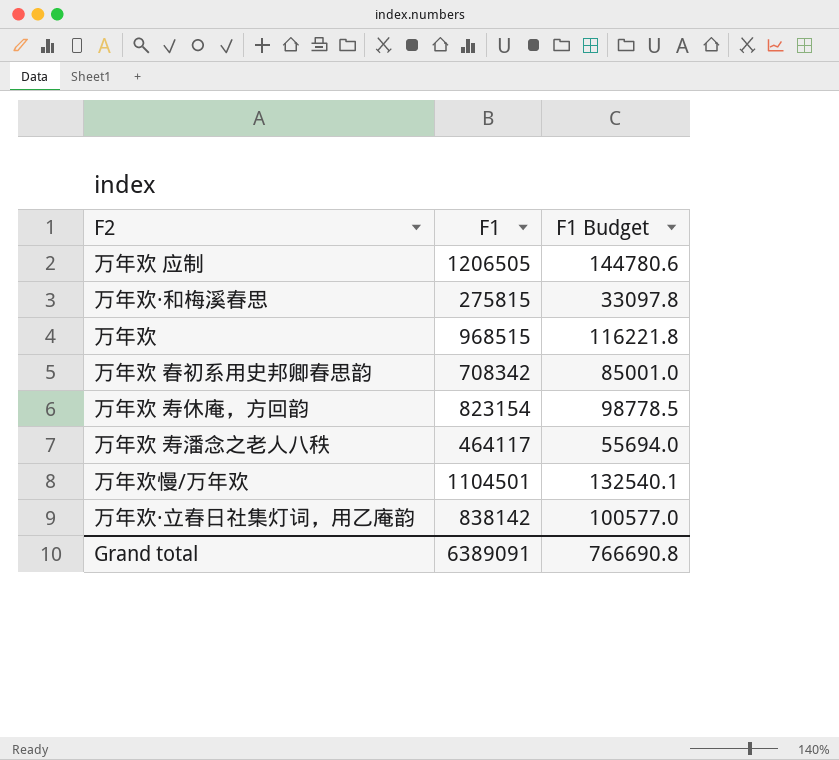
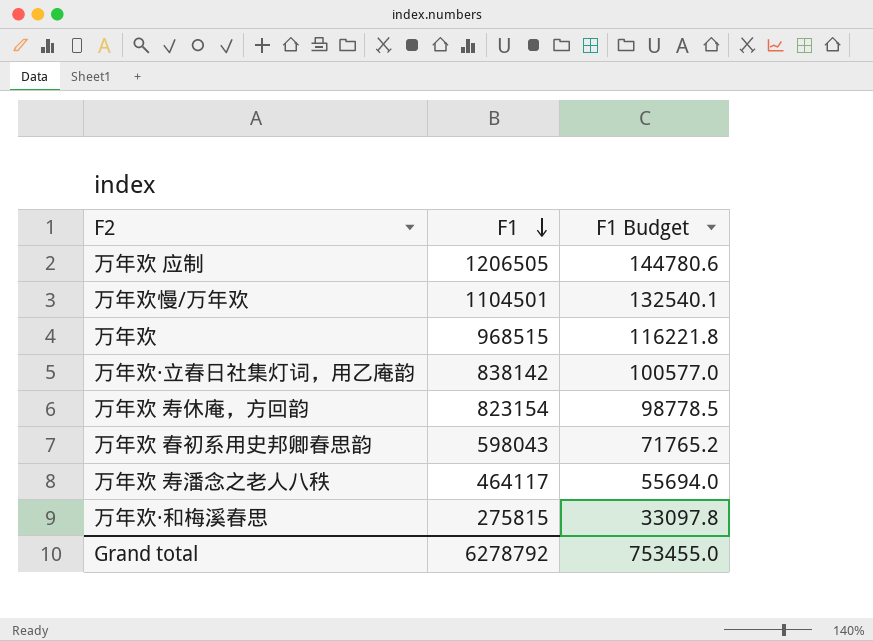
row order: none -> F1 descending
万年欢 春初系用史邦卿春思韵 | F1: 708342 -> 598043
万年欢 春初系用史邦卿春思韵 | F1 Budget: 85001.0 -> 71765.2
Grand total | F1: 6389091 -> 6278792
Grand total | F1 Budget: 766690.8 -> 753455.0

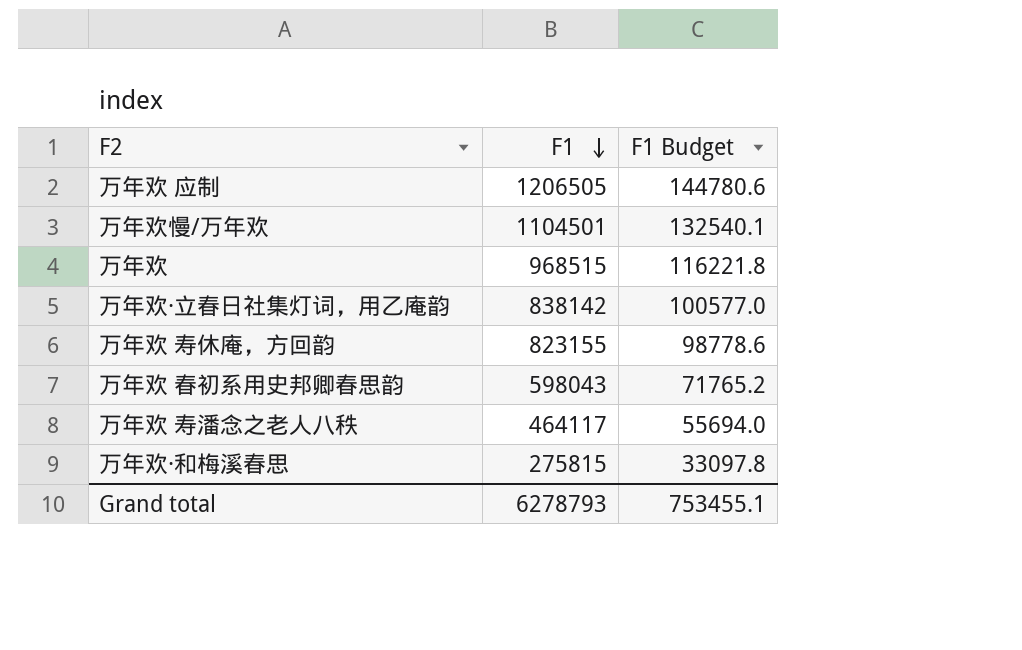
万年欢 寿休庵，方回韵 | F1: 823154 -> 823155
万年欢 寿休庵，方回韵 | F1 Budget: 98778.5 -> 98778.6
Grand total | F1: 6278792 -> 6278793
Grand total | F1 Budget: 753455.0 -> 753455.1

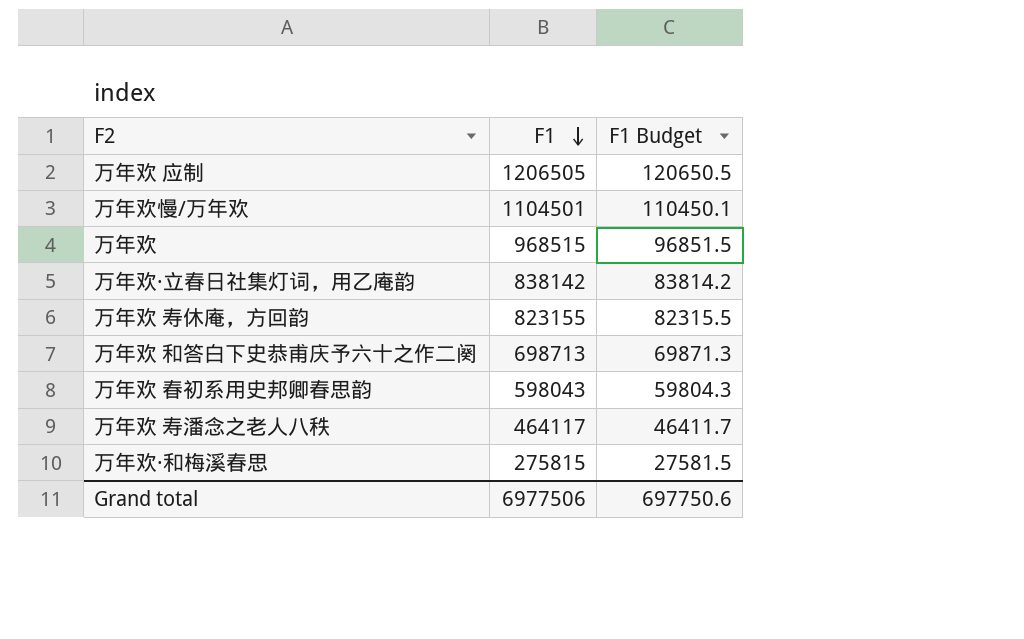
column F1 Budget | formula: [F1] * 0.12 -> [F1] * 0.1
row 万年欢 和答白下史恭甫庆予六十之作二阕: none -> 698713 | 69871.3
Grand total | F1: 6278793 -> 6977506
Grand total | F1 Budget: 753455.1 -> 697750.6

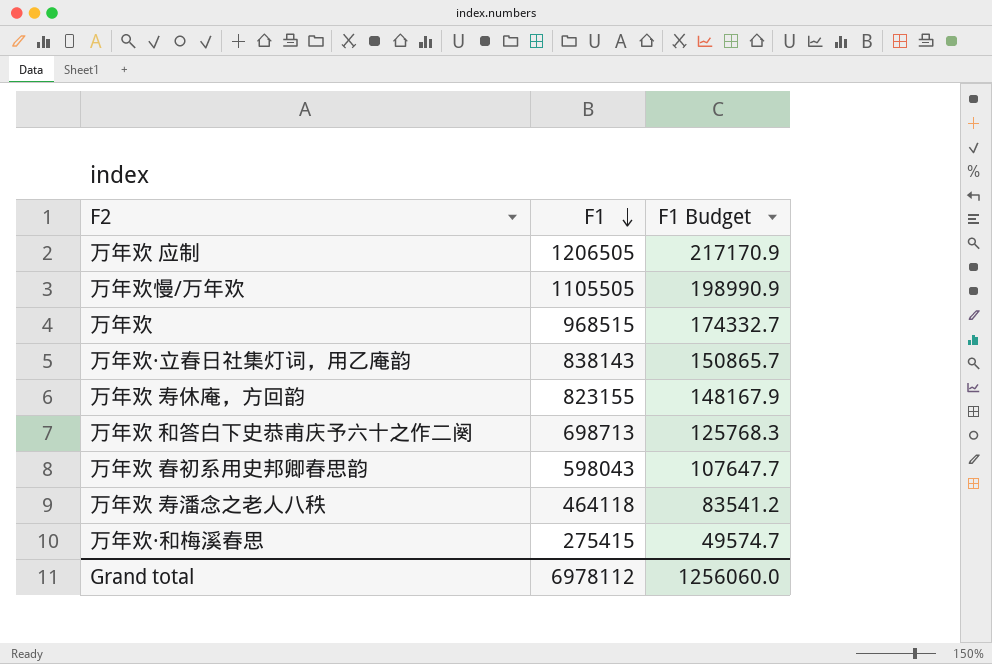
column F1 Budget | formula: [F1] * 0.1 -> [F1] * 0.18
万年欢慢/万年欢 | F1: 1104501 -> 1105505
万年欢·立春日社集灯词，用乙庵韵 | F1: 838142 -> 838143
万年欢 寿潘念之老人八秩 | F1: 464117 -> 464118
万年欢·和梅溪春思 | F1: 275815 -> 275415
Grand total | F1: 6977506 -> 6978112
Grand total | F1 Budget: 697750.6 -> 1256060.0

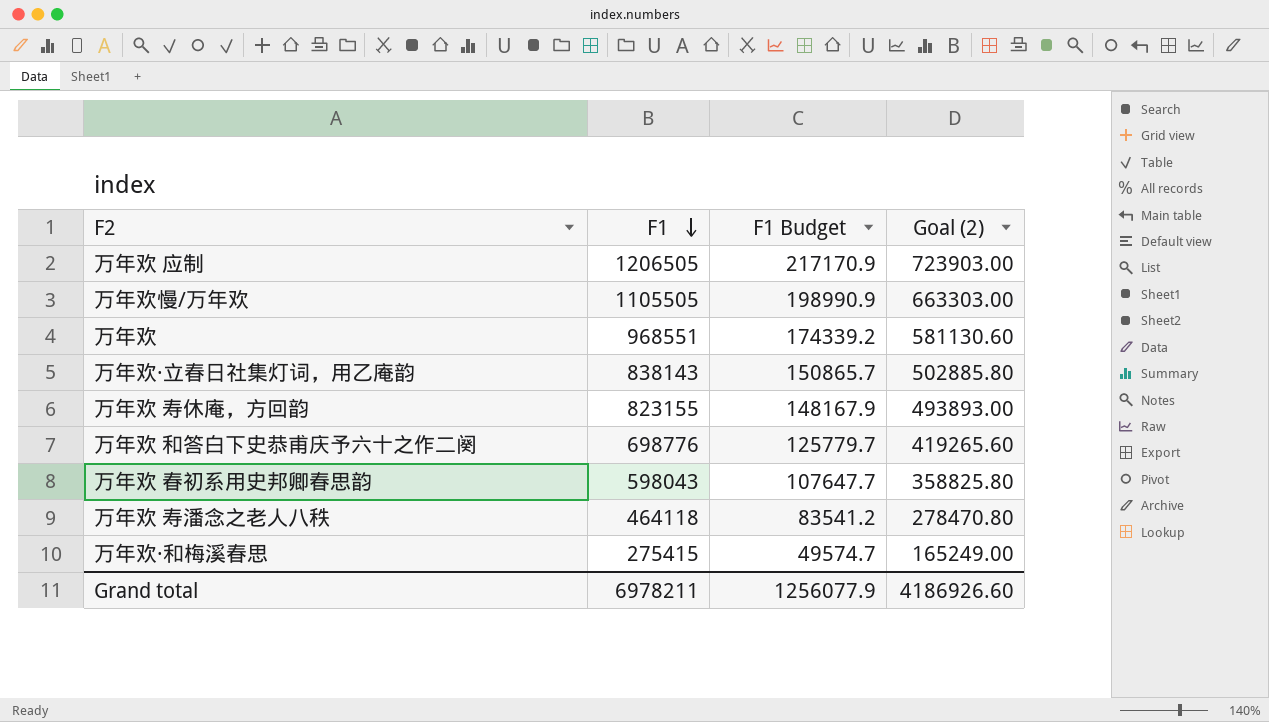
column Goal (2) | formula: none -> [F1] * 0.6
万年欢 | F1: 968515 -> 968551
万年欢 | F1 Budget: 174332.7 -> 174339.2
万年欢 和答白下史恭甫庆予六十之作二阕 | F1: 698713 -> 698776
万年欢 和答白下史恭甫庆予六十之作二阕 | F1 Budget: 125768.3 -> 125779.7
Grand total | F1: 6978112 -> 6978211
Grand total | F1 Budget: 1256060.0 -> 1256077.9

